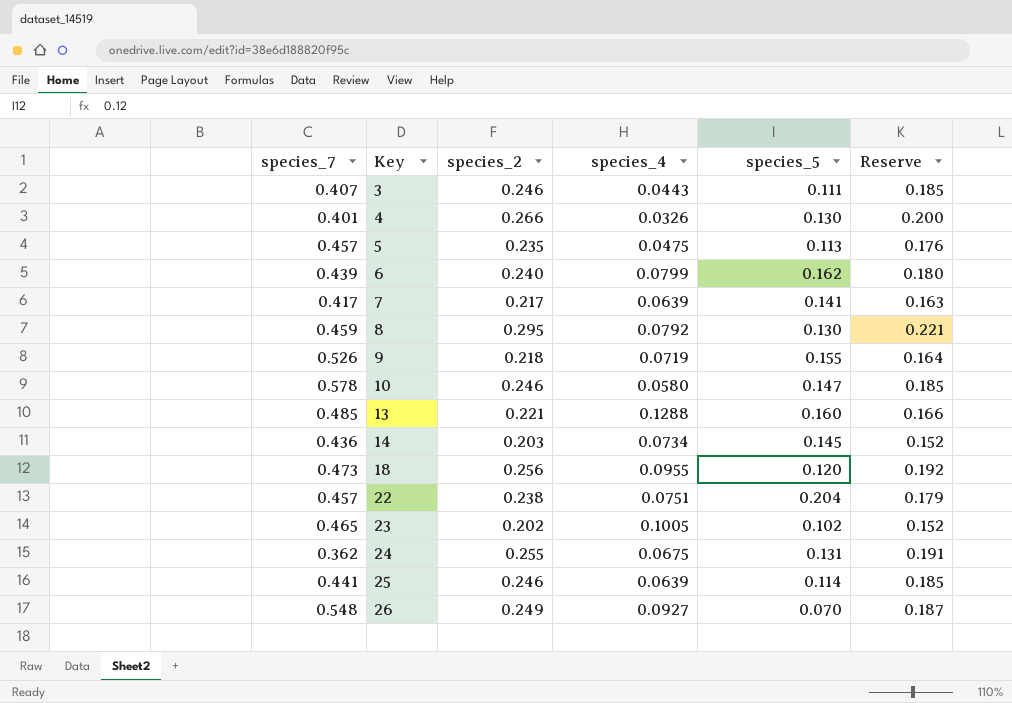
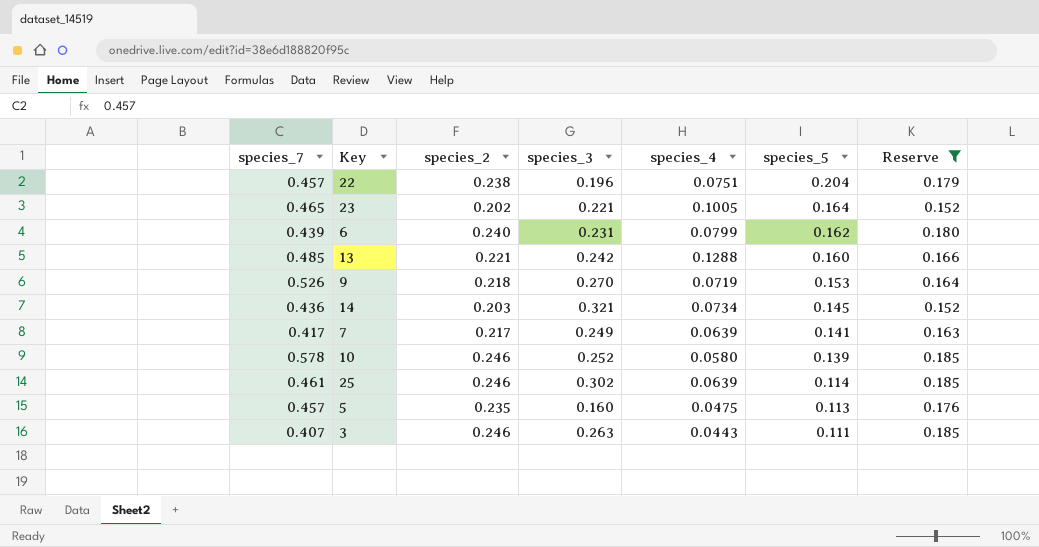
filter: none -> Reserve <= 0.185
row order: Key ascending -> species_5 descending
column species_3 | position: none -> 4
23 | species_5: 0.102 -> 0.164
9 | species_5: 0.155 -> 0.153
10 | species_5: 0.147 -> 0.139
25 | species_7: 0.441 -> 0.461

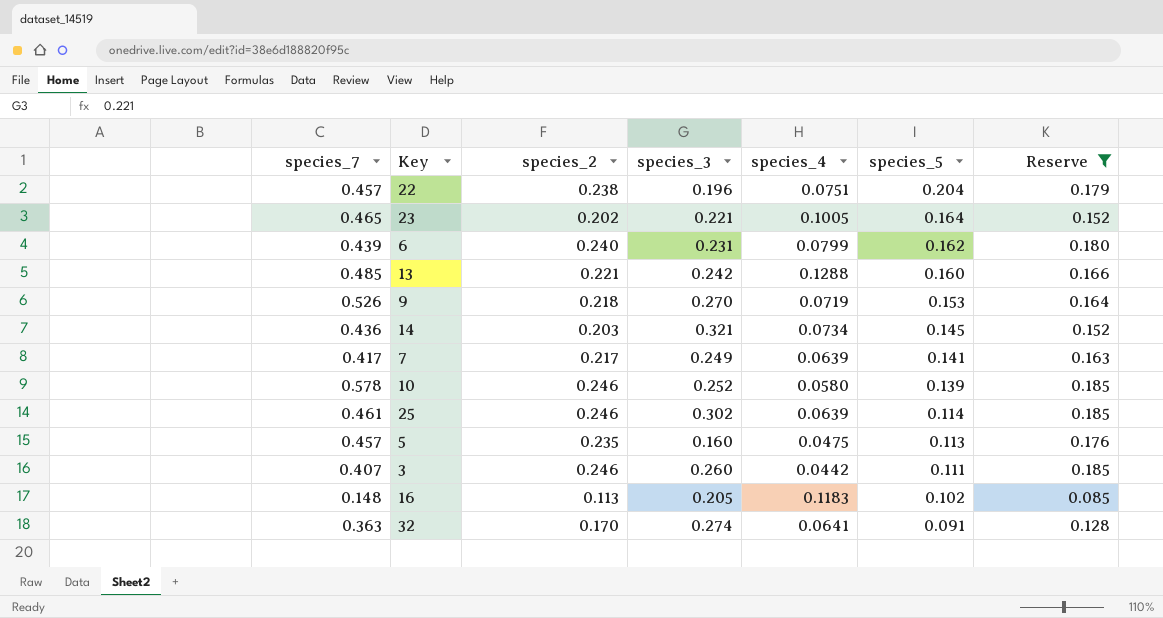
3 | species_3: 0.263 -> 0.260
3 | species_4: 0.0443 -> 0.0442
row 16: none -> 0.148 | 0.113 | 0.205 | 0.1183 | 0.102 | 0.085
row 32: none -> 0.363 | 0.170 | 0.274 | 0.0641 | 0.091 | 0.128

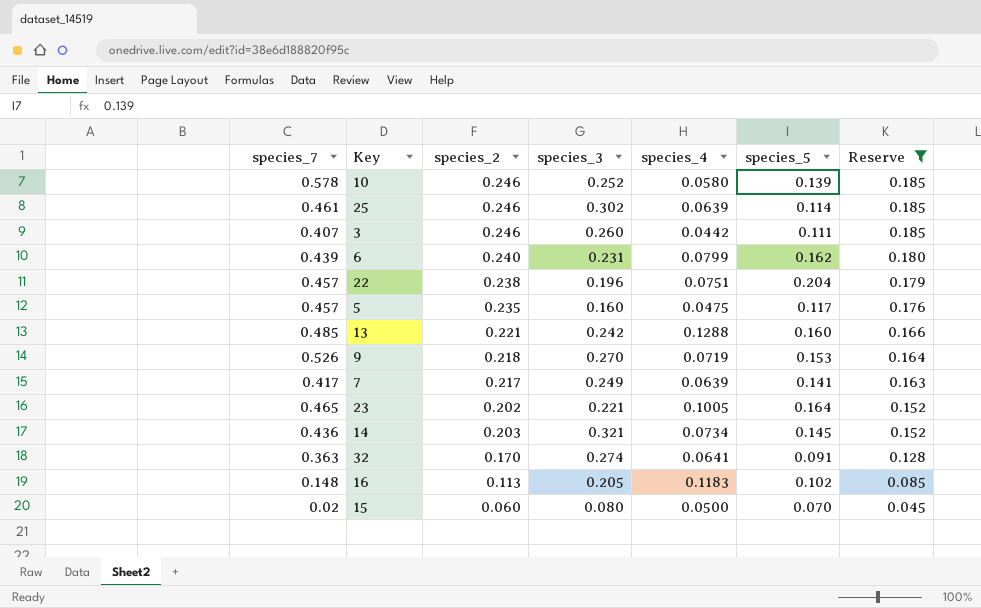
row order: species_5 descending -> Reserve descending
5 | species_5: 0.113 -> 0.117
row 15: none -> 0.02 | 0.060 | 0.080 | 0.0500 | 0.070 | 0.045

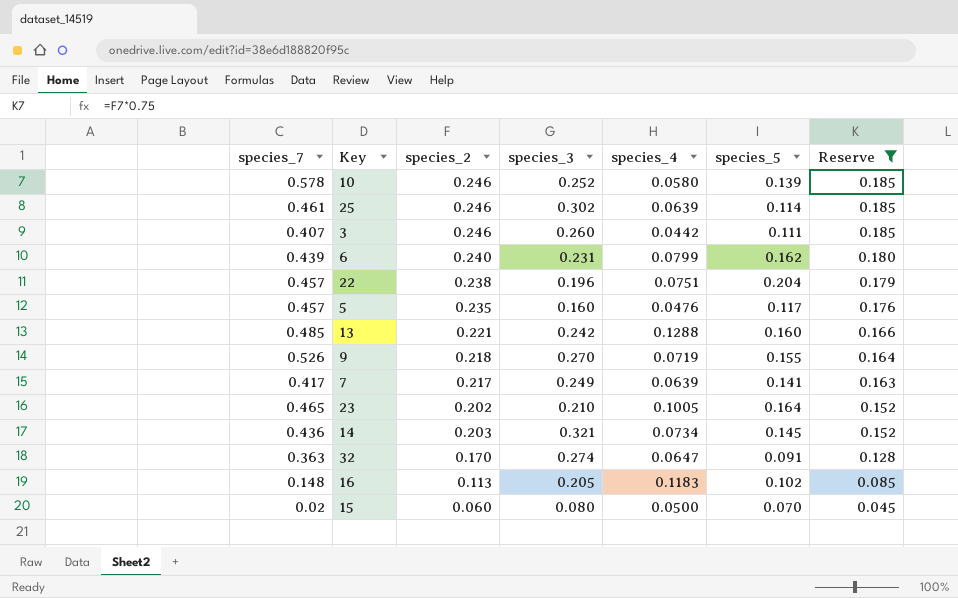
5 | species_4: 0.0475 -> 0.0476
9 | species_5: 0.153 -> 0.155
23 | species_3: 0.221 -> 0.210
32 | species_4: 0.0641 -> 0.0647

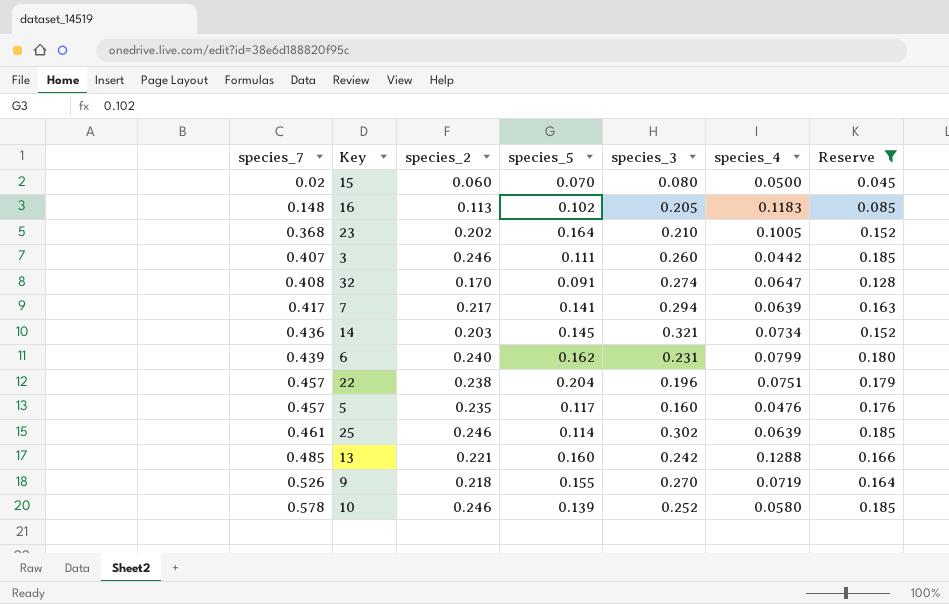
row order: Reserve descending -> species_7 ascending
column species_5 | position: 6 -> 4
23 | species_7: 0.465 -> 0.368
32 | species_7: 0.363 -> 0.408
7 | species_3: 0.249 -> 0.294

